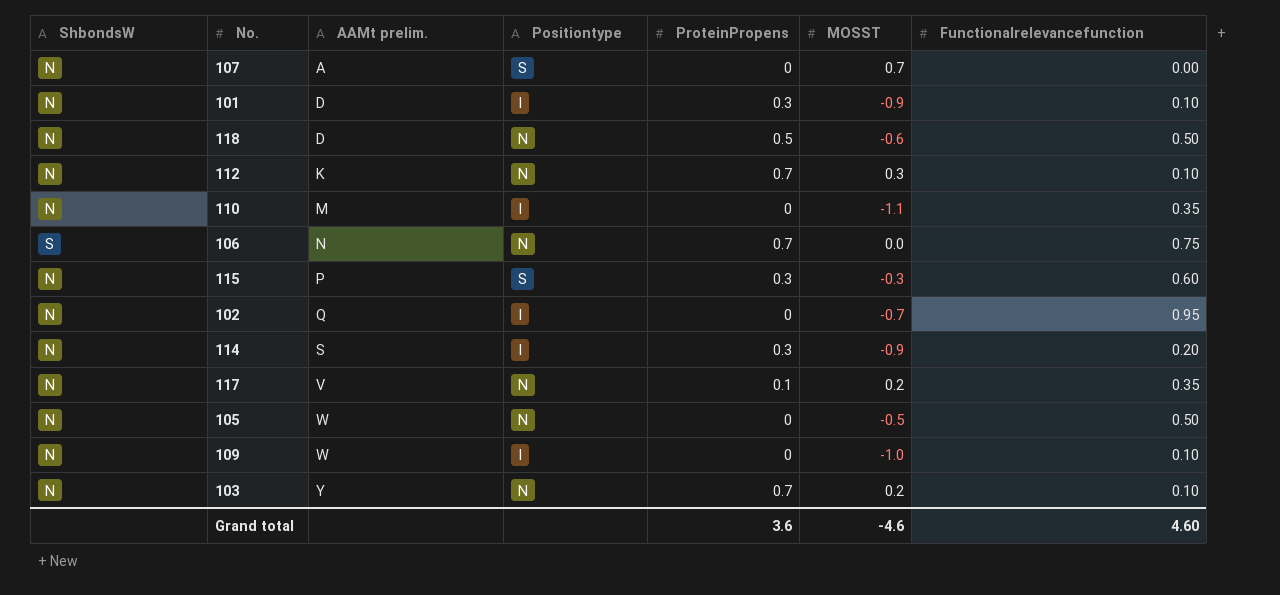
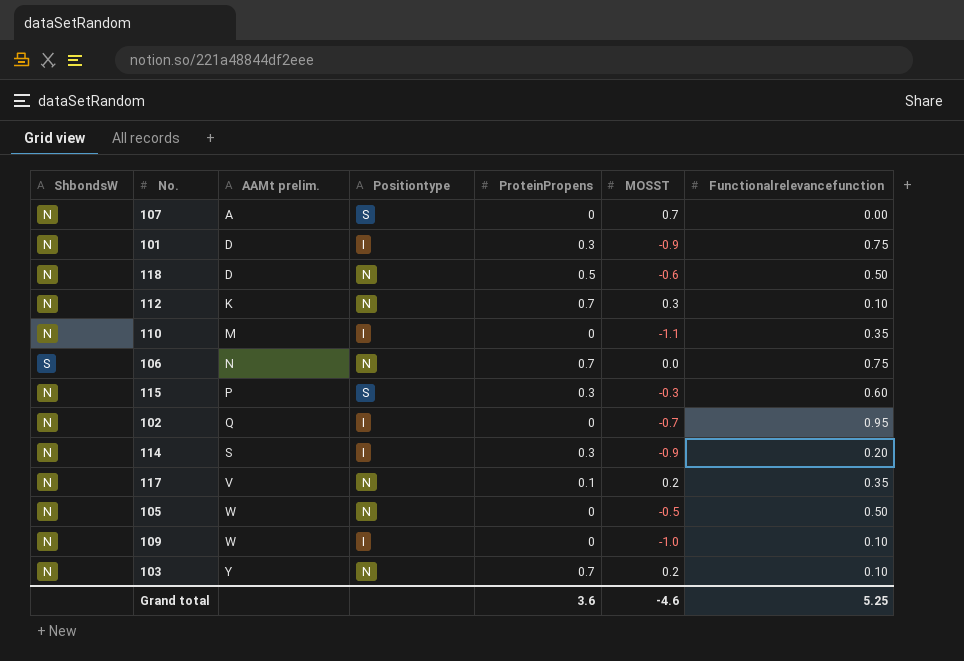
101 | Functionalrelevancefunction: 0.10 -> 0.75
Grand total | Functionalrelevancefunction: 4.60 -> 5.25

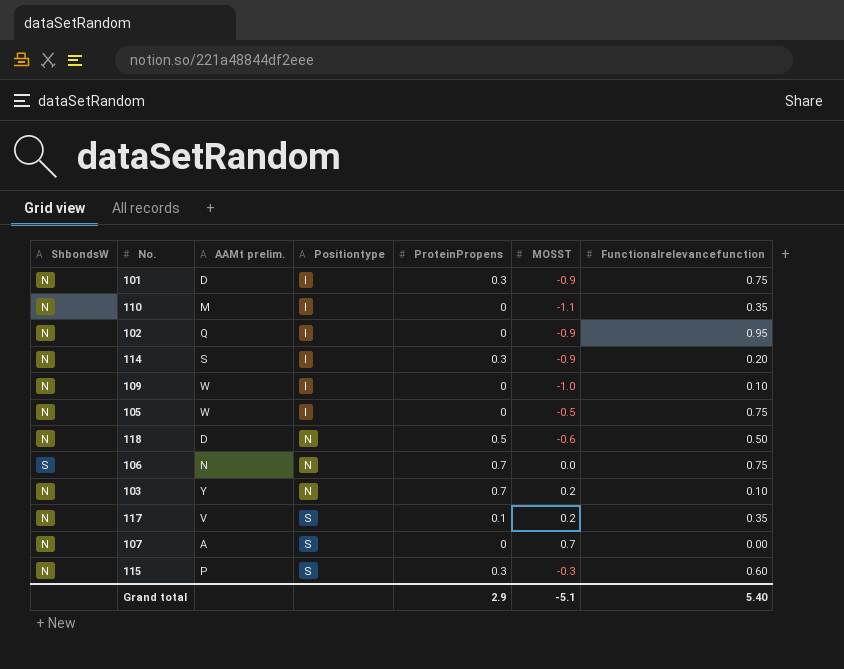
row order: AAMt prelim. ascending -> Positiontype ascending
row 112: N | K | N | 0.7 | 0.3 | 0.10 -> none
102 | MOSST: -0.7 -> -0.9
105 | Positiontype: N -> I
105 | Functionalrelevancefunction: 0.50 -> 0.75
117 | Positiontype: N -> S
Grand total | ProteinPropens: 3.6 -> 2.9
Grand total | MOSST: -4.6 -> -5.1
Grand total | Functionalrelevancefunction: 5.25 -> 5.40

